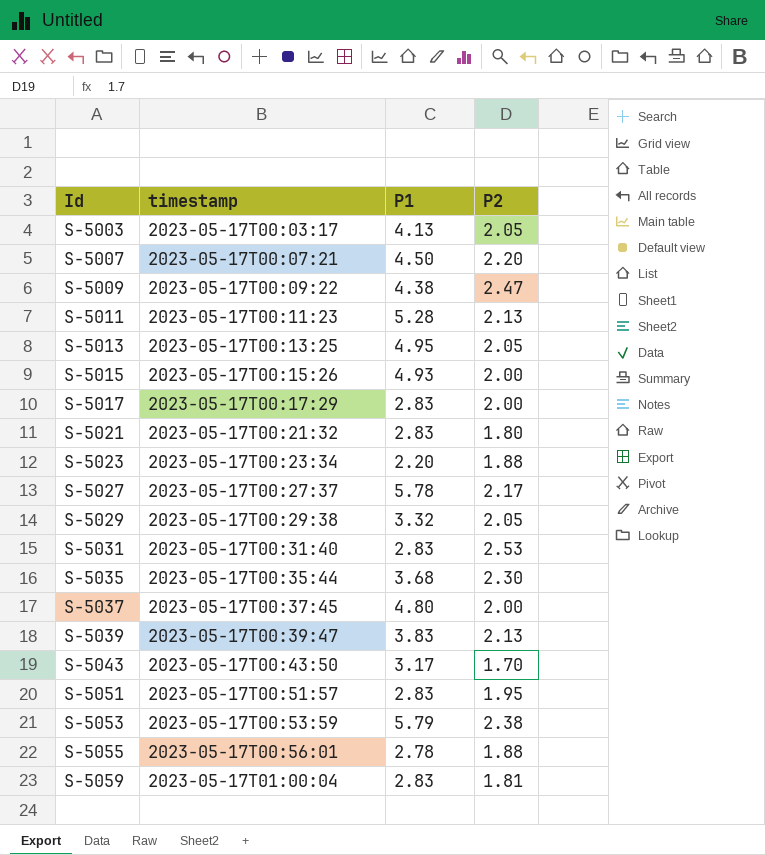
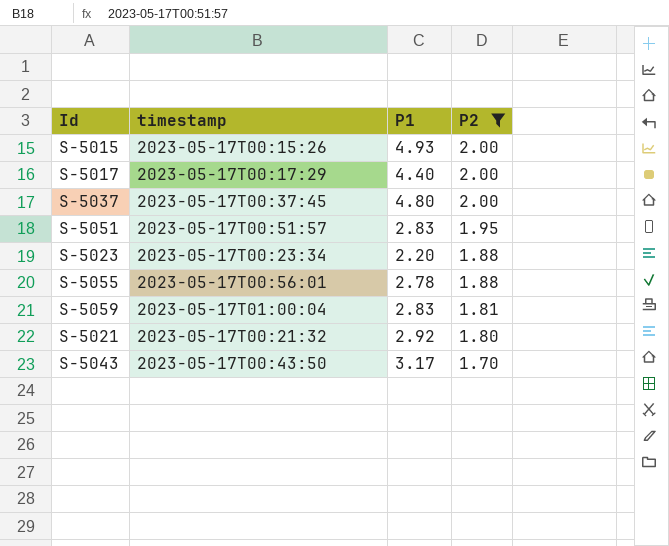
filter: none -> P2 <= 2.00
row order: Id ascending -> P2 descending
S-5017 | P1: 2.83 -> 4.40
S-5021 | P1: 2.83 -> 2.92

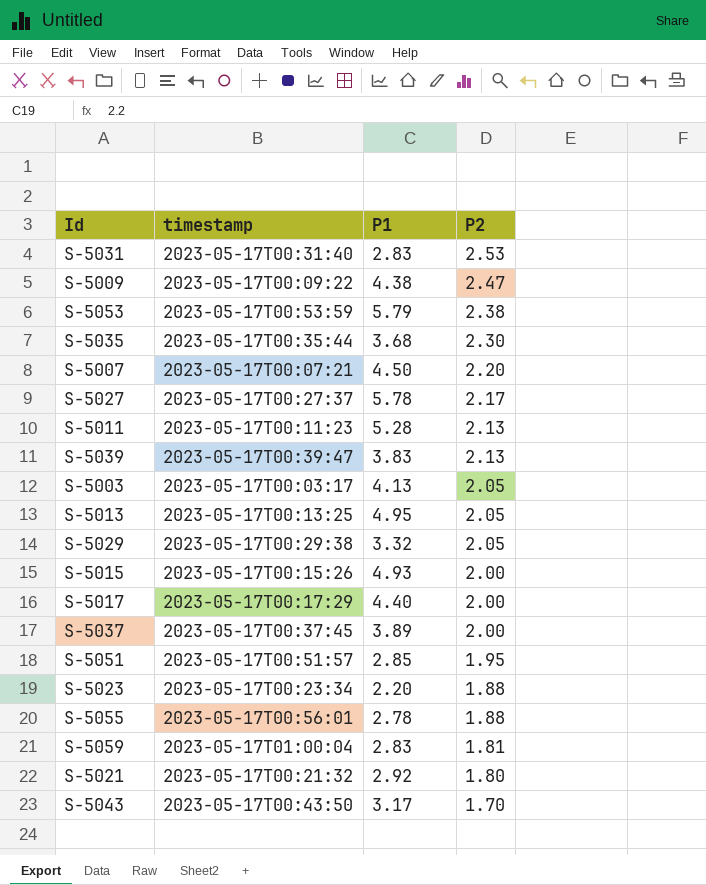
filter: P2 <= 2.00 -> none
S-5037 | P1: 4.80 -> 3.89
S-5051 | P1: 2.83 -> 2.85

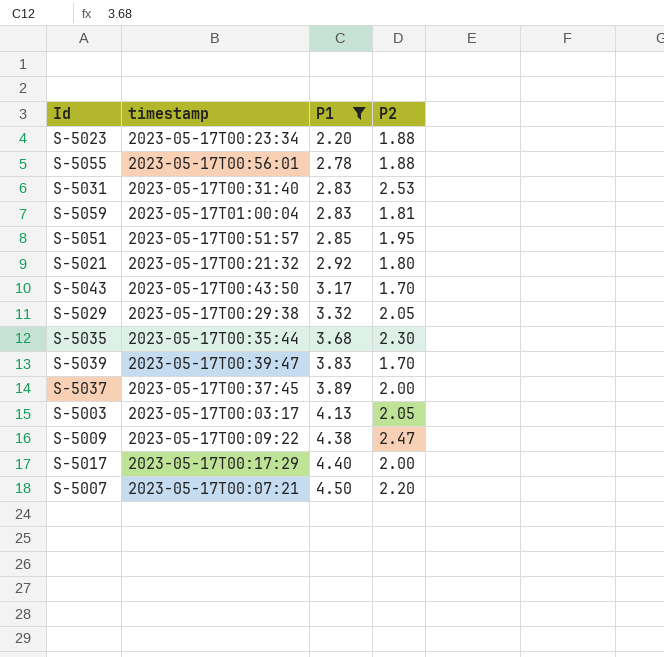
filter: none -> P1 <= 4.50
row order: P2 descending -> P1 ascending
S-5039 | P2: 2.13 -> 1.70

